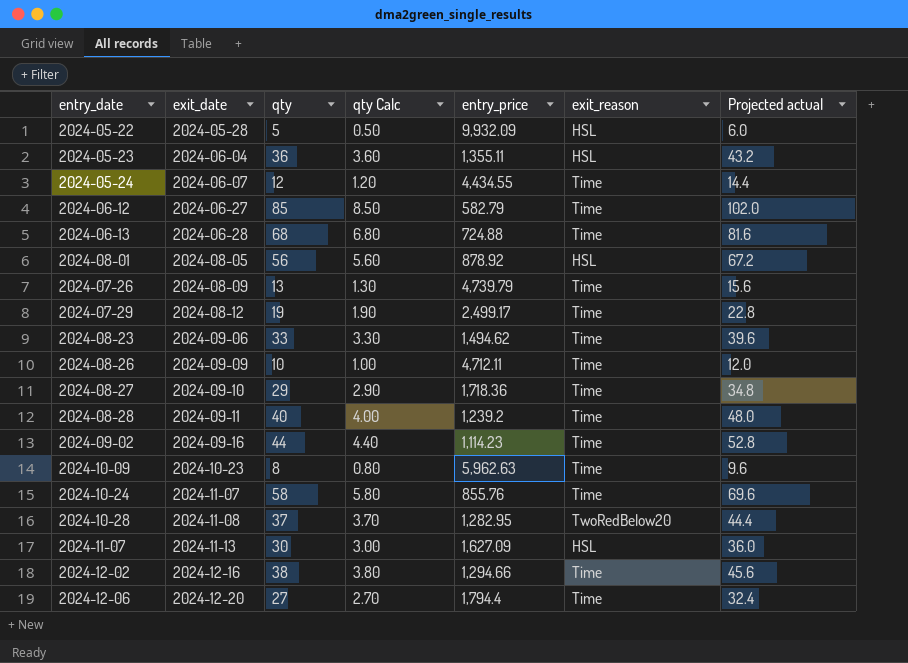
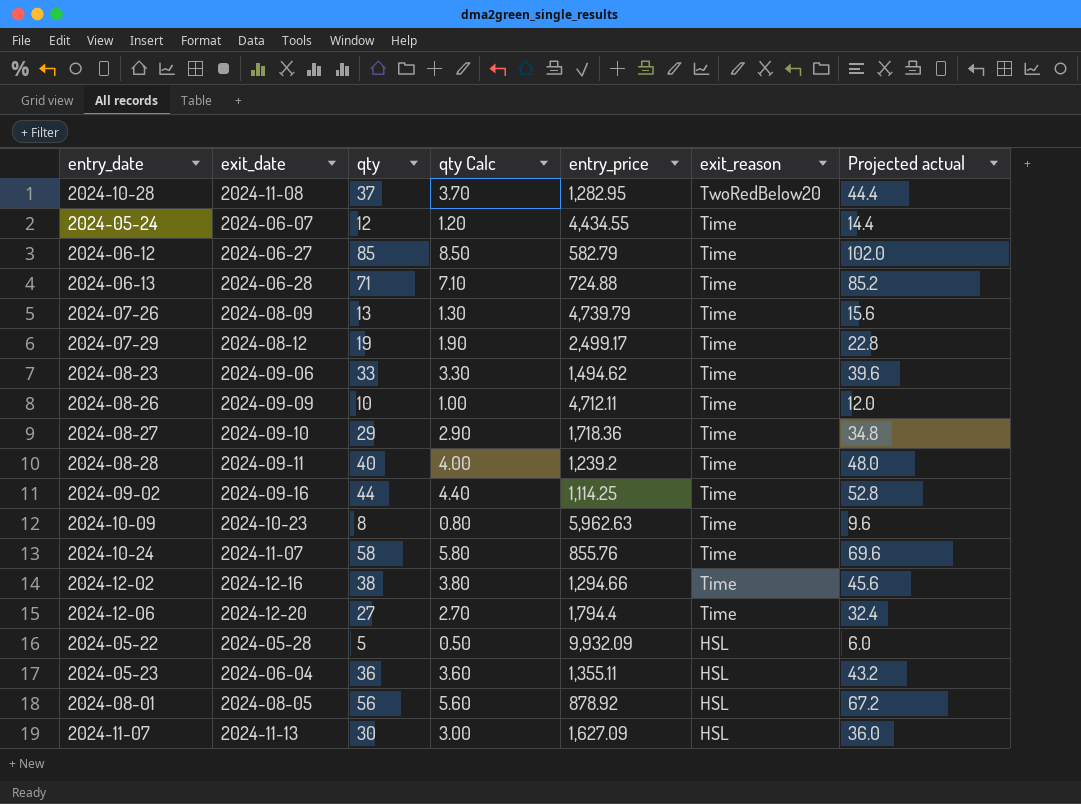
row order: exit_date ascending -> exit_reason descending
2024-06-13 | qty: 68 -> 71
2024-06-13 | qty Calc: 6.80 -> 7.10
2024-06-13 | Projected actual: 81.6 -> 85.2
2024-09-02 | entry_price: 1,114.23 -> 1,114.25

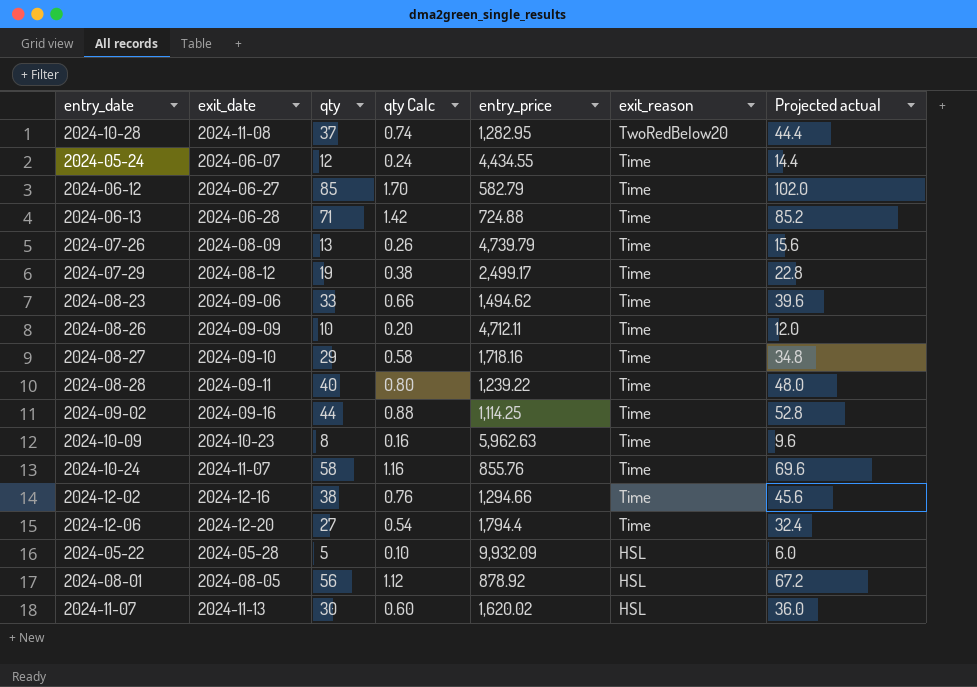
column qty Calc | formula: [qty] * 0.1 -> [qty] * 0.02
row 2024-05-23: 2024-06-04 | 36 | 3.60 | 1,355.11 | HSL | 43.2 -> none
2024-08-27 | entry_price: 1,718.36 -> 1,718.16
2024-08-28 | entry_price: 1,239.2 -> 1,239.22
2024-11-07 | entry_price: 1,627.09 -> 1,620.02

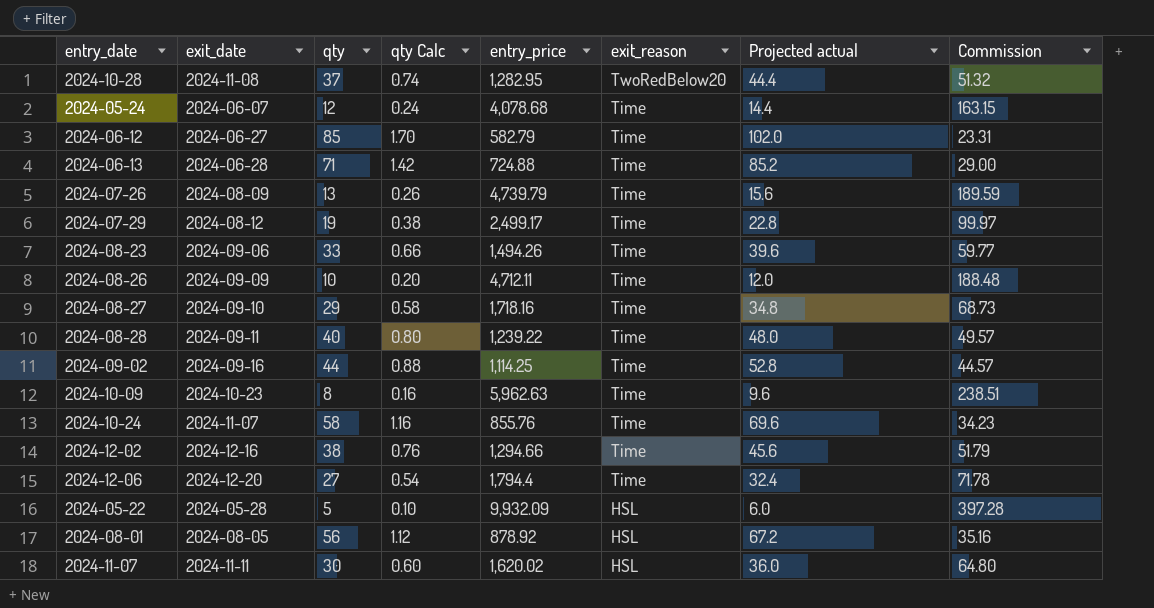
column Commission | formula: none -> [entry_price] * 0.04
2024-05-24 | entry_price: 4,434.55 -> 4,078.68
2024-08-23 | entry_price: 1,494.62 -> 1,494.26
2024-11-07 | exit_date: 2024-11-13 -> 2024-11-11

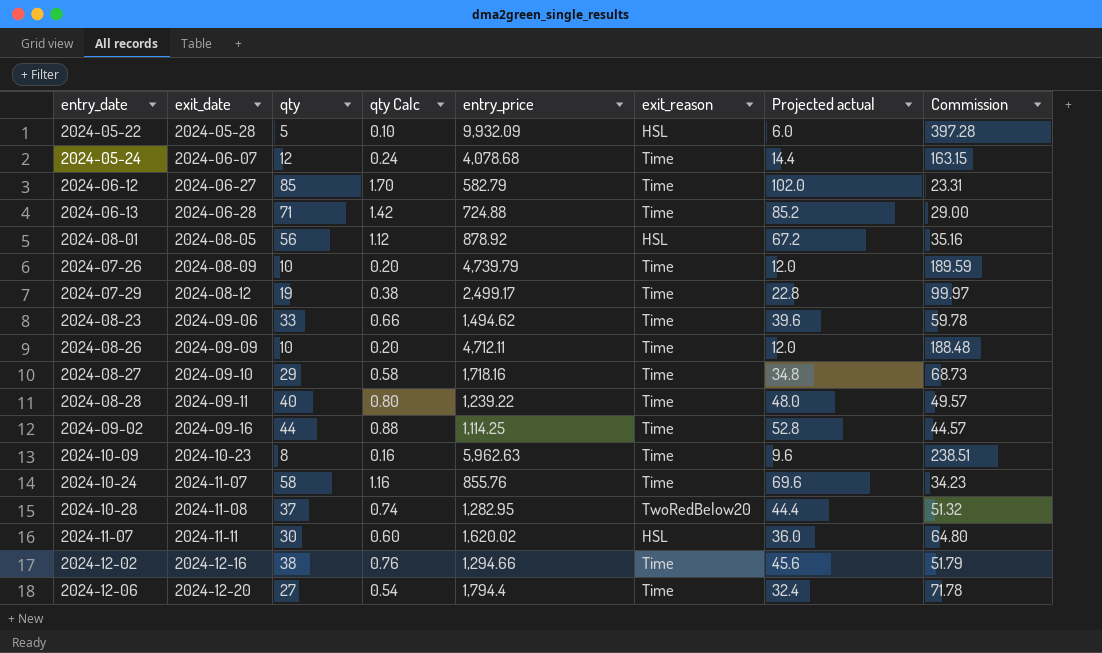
row order: exit_reason descending -> exit_date ascending
2024-07-26 | qty: 13 -> 10
2024-07-26 | qty Calc: 0.26 -> 0.20
2024-07-26 | Projected actual: 15.6 -> 12.0
2024-08-23 | entry_price: 1,494.26 -> 1,494.62
2024-08-23 | Commission: 59.77 -> 59.78

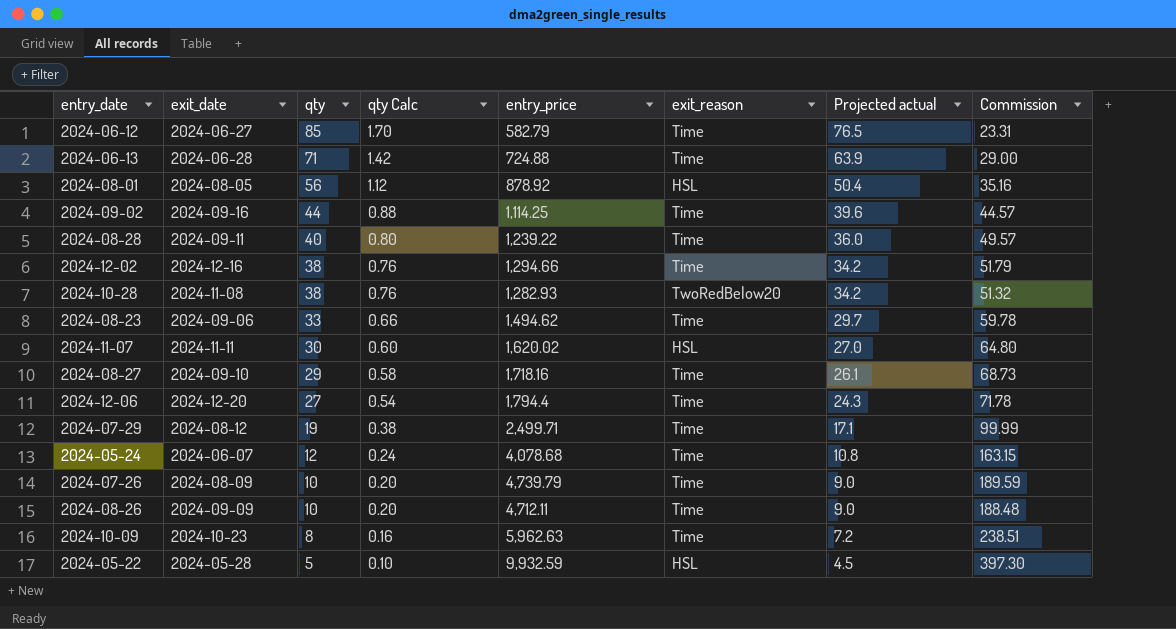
row order: exit_date ascending -> qty descending
column Projected actual | formula: [qty] * 1.2 -> [qty] * 0.9
row 2024-10-24: 2024-11-07 | 58 | 1.16 | 855.76 | Time | 69.6 | 34.23 -> none
2024-10-28 | qty: 37 -> 38
2024-10-28 | qty Calc: 0.74 -> 0.76
2024-10-28 | entry_price: 1,282.95 -> 1,282.93
2024-07-29 | entry_price: 2,499.17 -> 2,499.71
2024-07-29 | Commission: 99.97 -> 99.99
2024-05-22 | entry_price: 9,932.09 -> 9,932.59
2024-05-22 | Commission: 397.28 -> 397.30

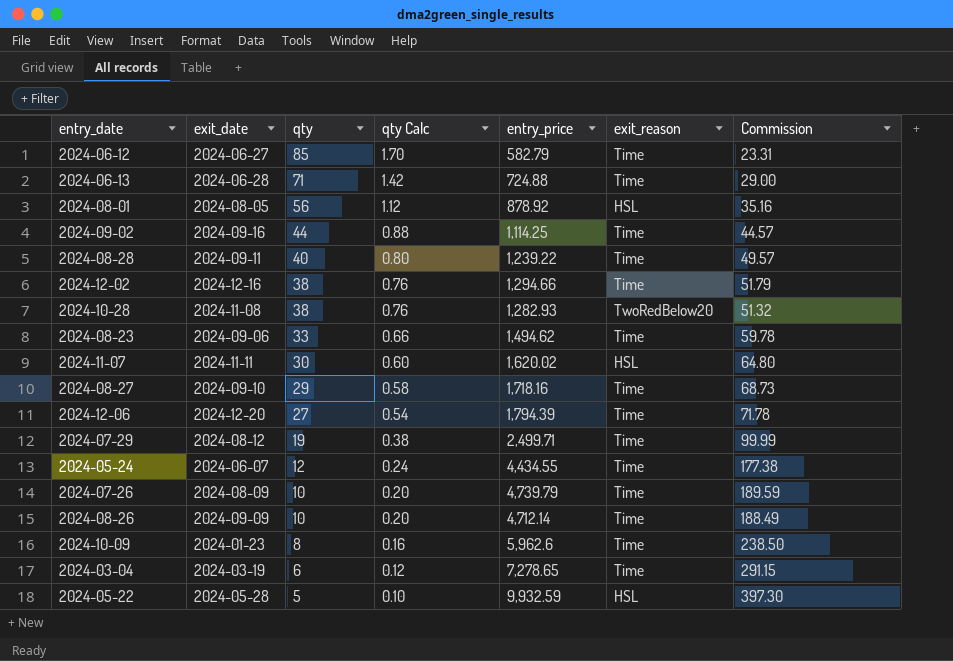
column Projected actual | formula: [qty] * 0.9 -> none
2024-12-06 | entry_price: 1,794.4 -> 1,794.39
2024-05-24 | entry_price: 4,078.68 -> 4,434.55
2024-05-24 | Commission: 163.15 -> 177.38
2024-08-26 | entry_price: 4,712.11 -> 4,712.14
2024-08-26 | Commission: 188.48 -> 188.49
2024-10-09 | exit_date: 2024-10-23 -> 2024-01-23
2024-10-09 | entry_price: 5,962.63 -> 5,962.6
2024-10-09 | Commission: 238.51 -> 238.50
row 2024-03-04: none -> 2024-03-19 | 6 | 0.12 | 7,278.65 | Time | 291.15

